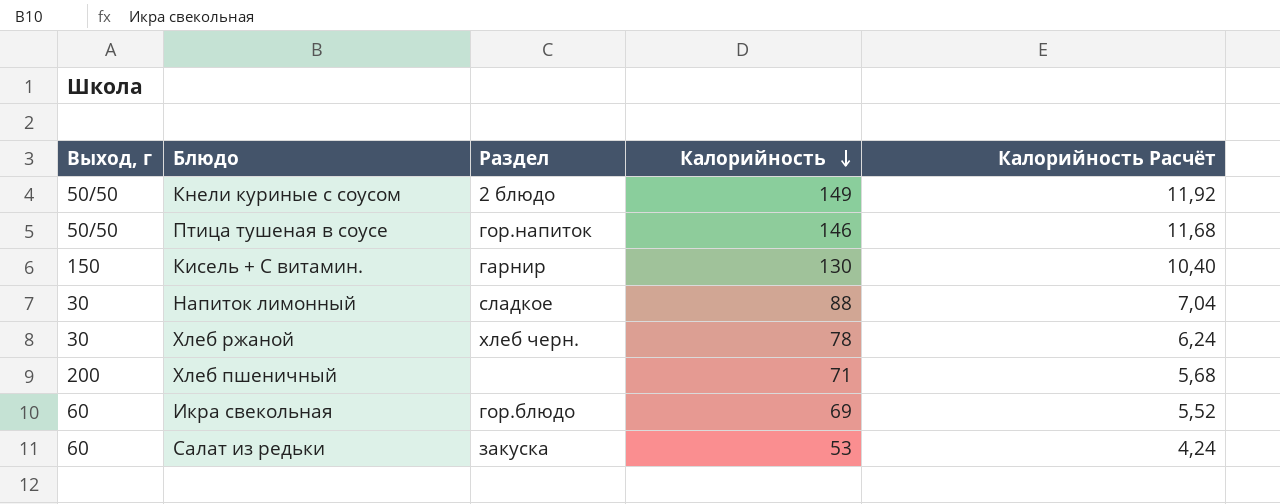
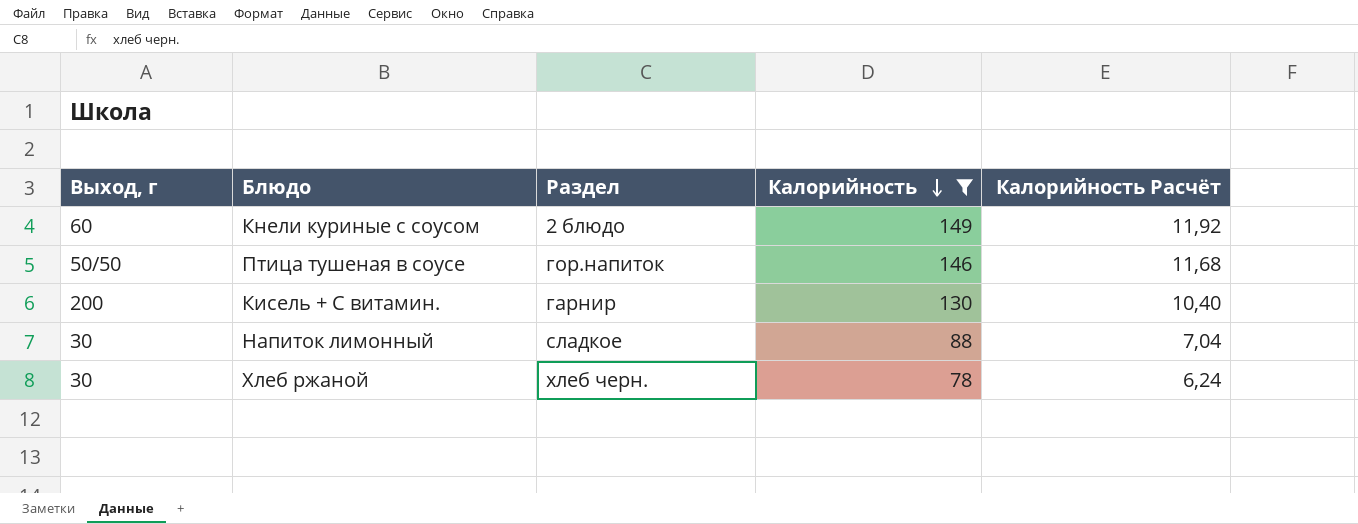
filter: none -> Калорийность >= 78
Кнели куриные с соусом | Выход, г: 50/50 -> 60
Кисель + С витамин. | Выход, г: 150 -> 200

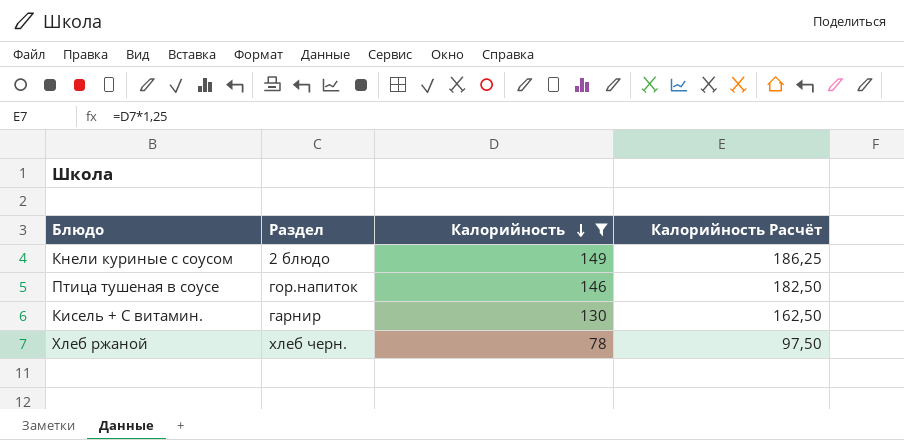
column Выход, г | position: 1 -> none
column Калорийность Расчёт | formula: [Калорийность] * 0,08 -> [Калорийность] * 1,25
row Напиток лимонный: 30 | сладкое | 88 | 7,04 -> none

